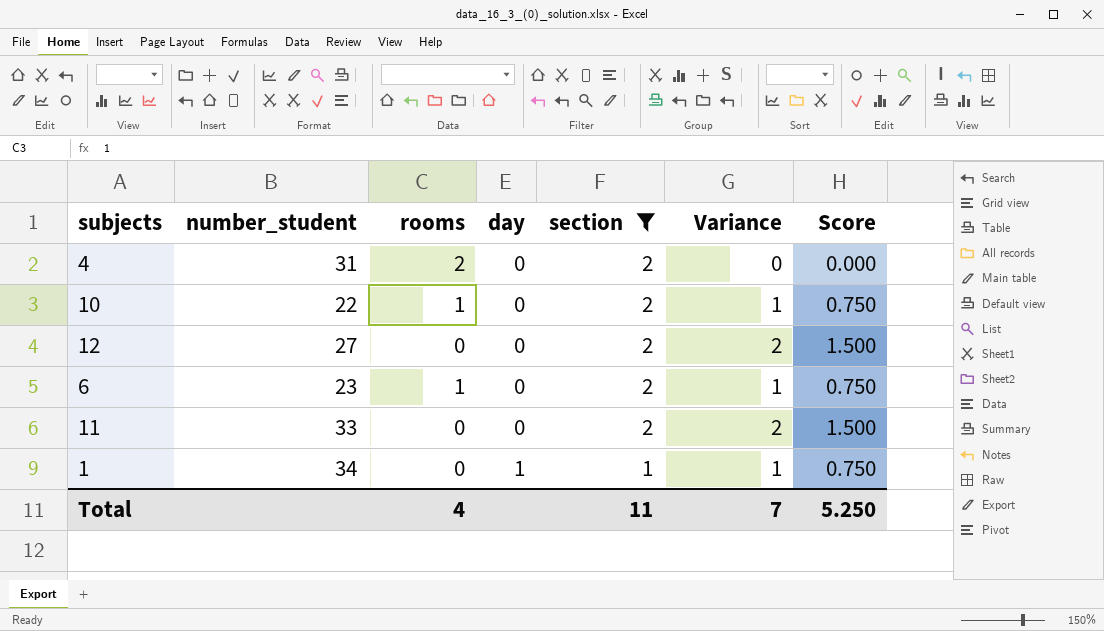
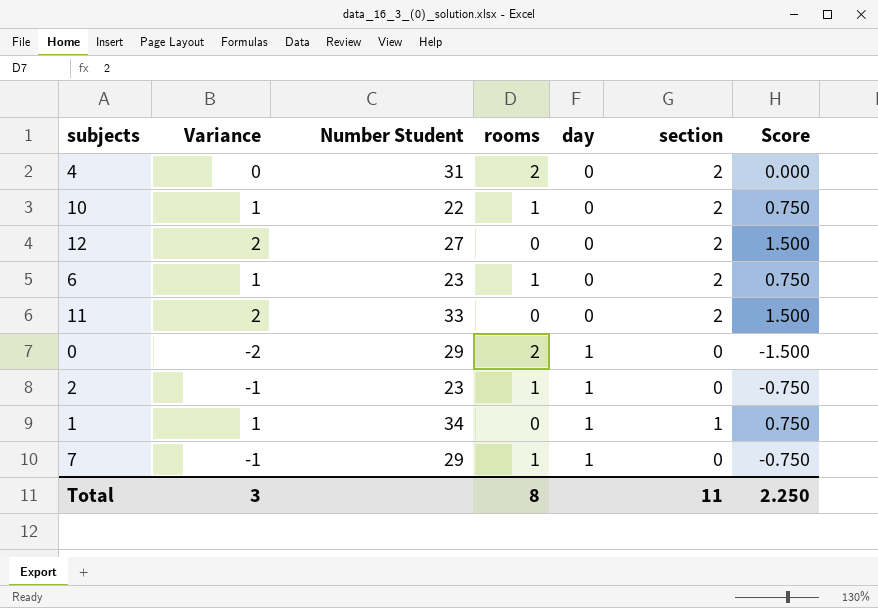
filter: section != 0 -> none
column Variance | position: 6 -> 2
column name: number_student -> Number Student
Total | Variance: 7 -> 3
Total | rooms: 4 -> 8
Total | Score: 5.250 -> 2.250

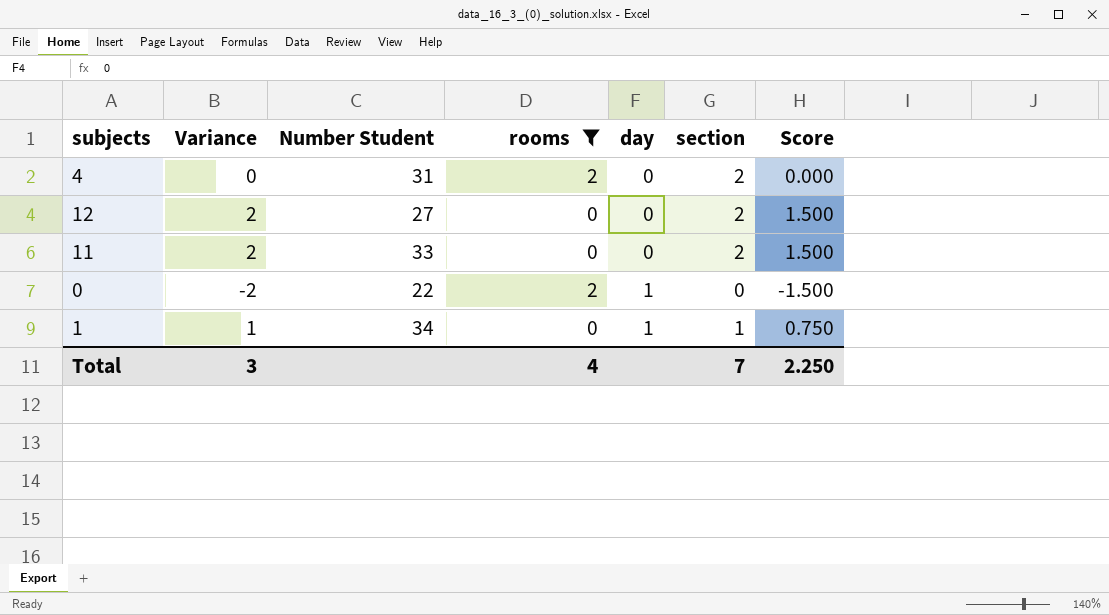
filter: none -> rooms != 1
0 | Number Student: 29 -> 22
Total | rooms: 8 -> 4
Total | section: 11 -> 7

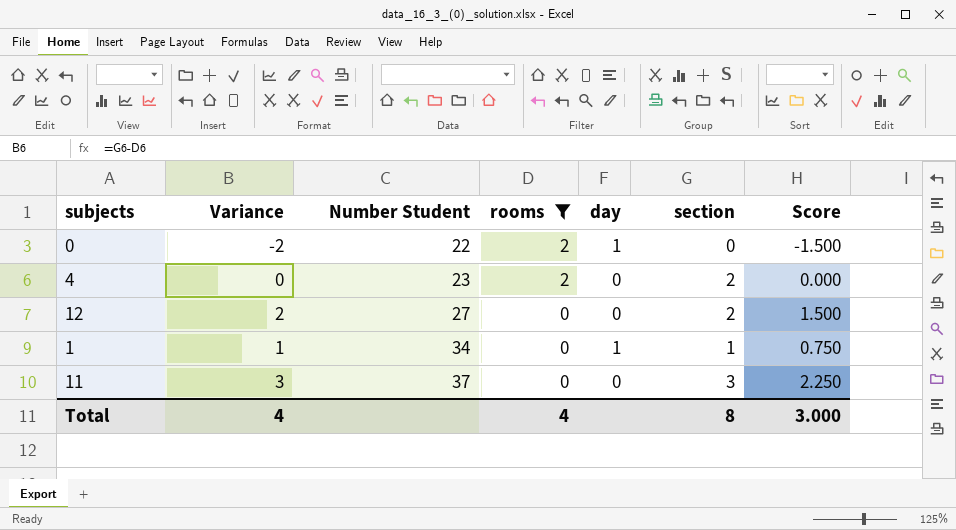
row order: day ascending -> Number Student ascending
4 | Number Student: 31 -> 23
11 | Variance: 2 -> 3
11 | Number Student: 33 -> 37
11 | section: 2 -> 3
11 | Score: 1.500 -> 2.250
Total | Variance: 3 -> 4
Total | section: 7 -> 8
Total | Score: 2.250 -> 3.000

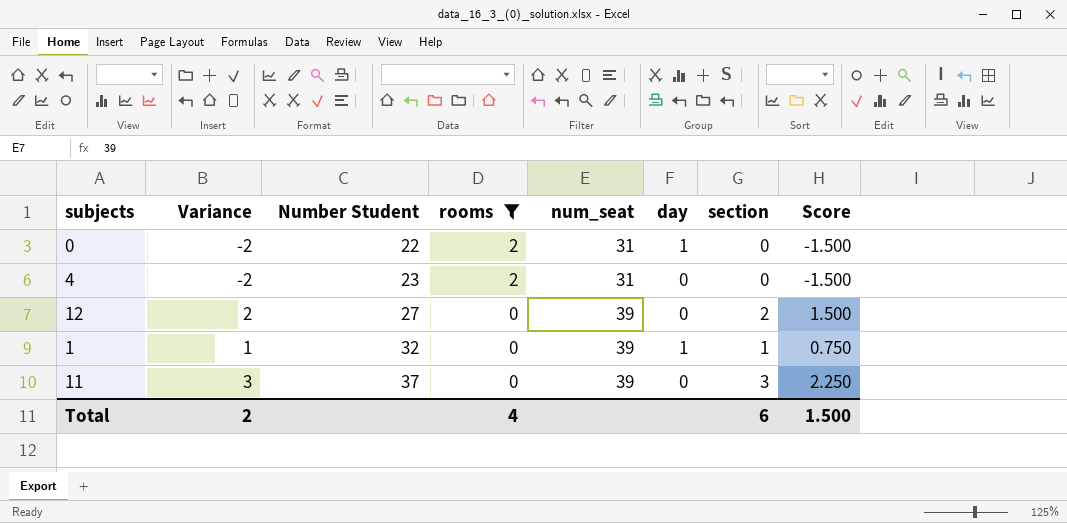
column num_seat | position: none -> 5
4 | Variance: 0 -> -2
4 | section: 2 -> 0
4 | Score: 0.000 -> -1.500
1 | Number Student: 34 -> 32
Total | Variance: 4 -> 2
Total | section: 8 -> 6
Total | Score: 3.000 -> 1.500

